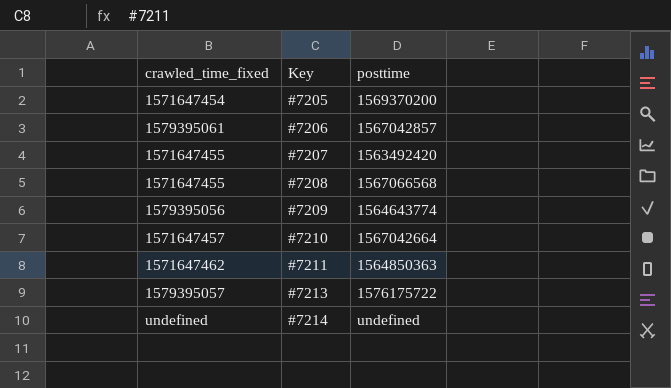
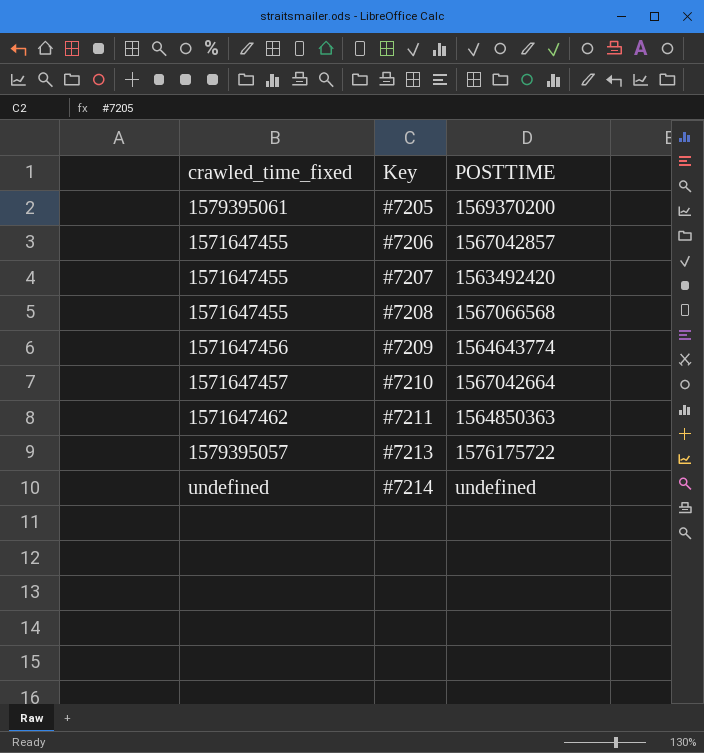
column name: posttime -> POSTTIME
#7205 | crawled_time_fixed: 1571647454 -> 1579395061
#7206 | crawled_time_fixed: 1579395061 -> 1571647455
#7209 | crawled_time_fixed: 1579395056 -> 1571647456

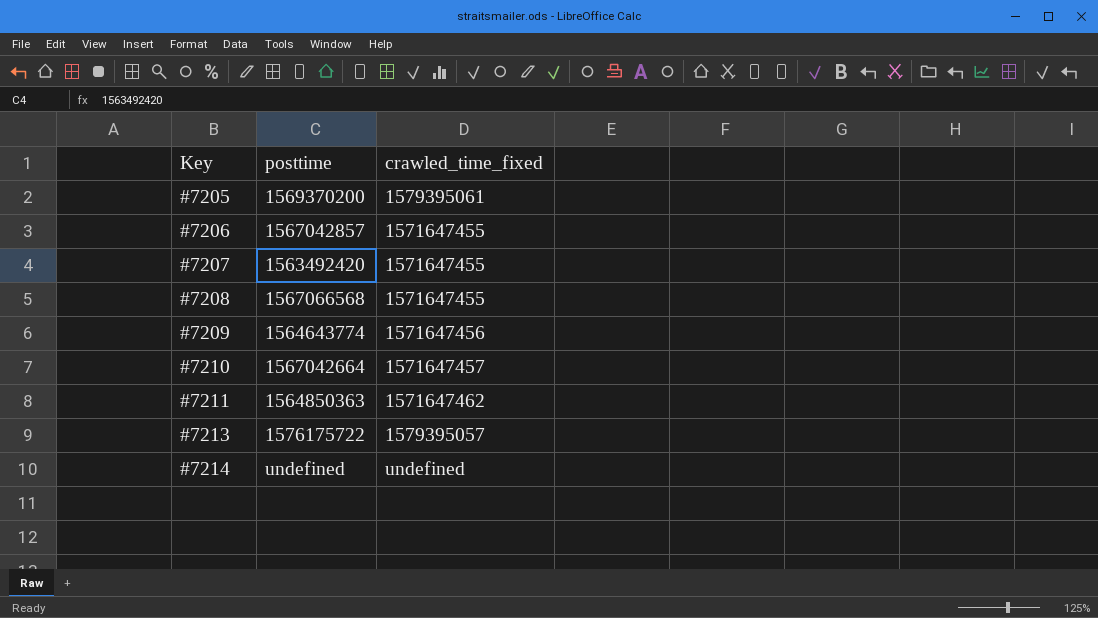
column name: POSTTIME -> posttime
column crawled_time_fixed | position: 1 -> 3

